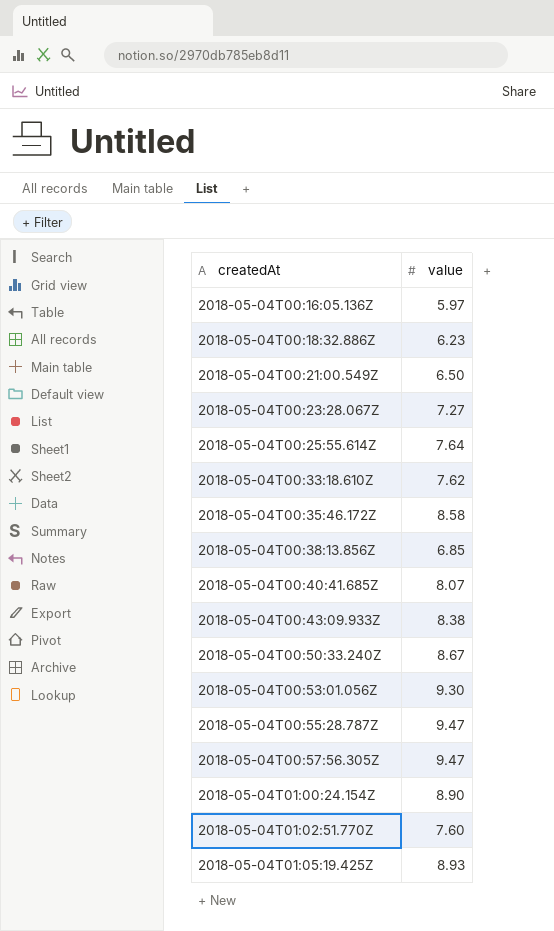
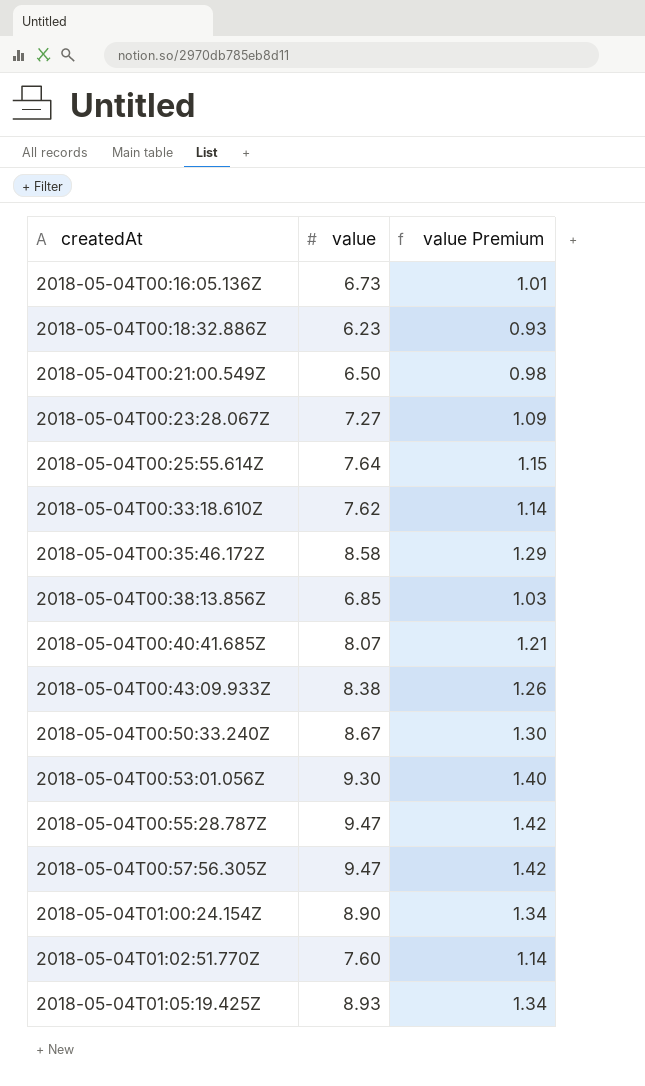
column value Premium | formula: none -> [value] * 0.15
2018-05-04T00:16:05.136Z | value: 5.97 -> 6.73

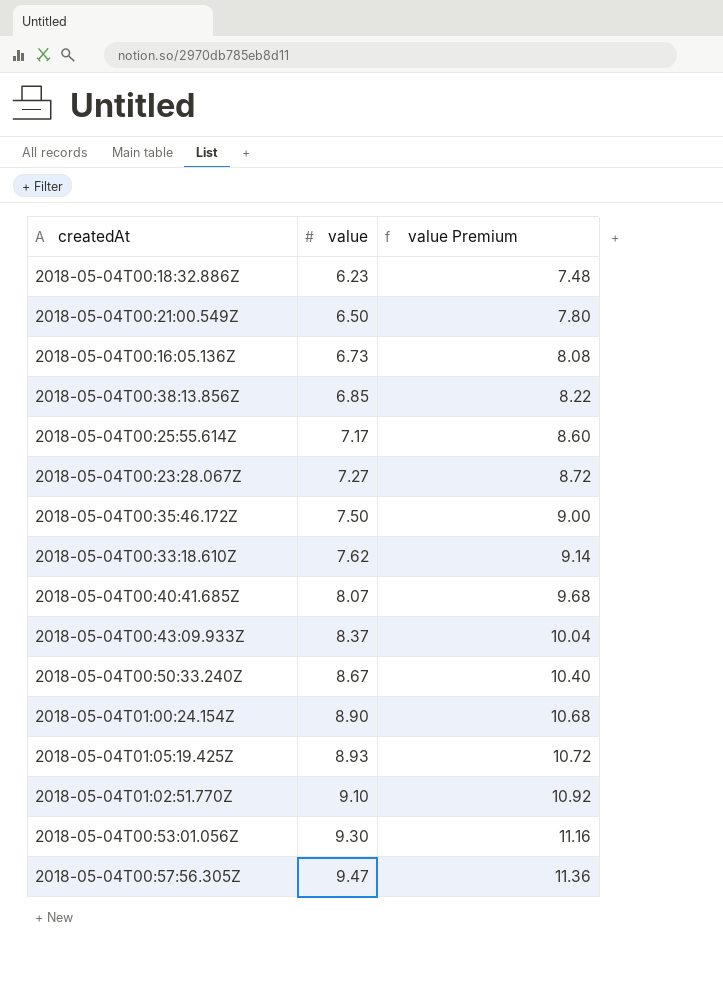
row order: createdAt ascending -> value ascending
column value Premium | formula: [value] * 0.15 -> [value] * 1.2
row 2018-05-04T00:55:28.787Z: 9.47 | 1.42 -> none
2018-05-04T00:25:55.614Z | value: 7.64 -> 7.17
2018-05-04T00:35:46.172Z | value: 8.58 -> 7.50
2018-05-04T00:43:09.933Z | value: 8.38 -> 8.37
2018-05-04T01:02:51.770Z | value: 7.60 -> 9.10

